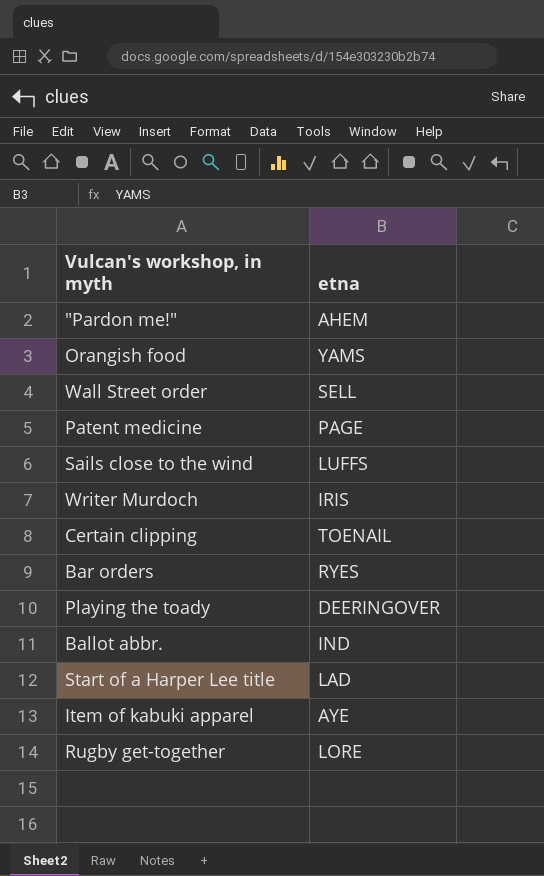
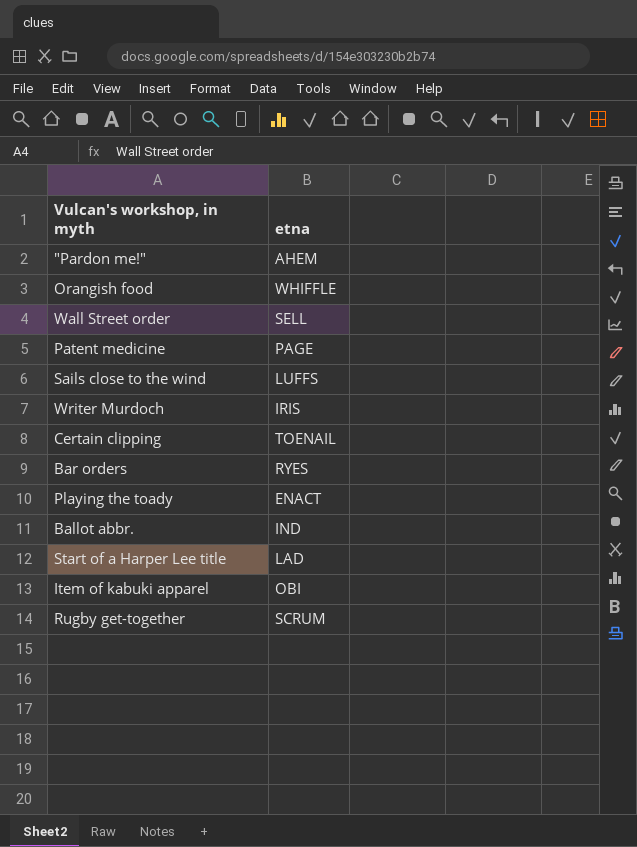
Orangish food | etna: YAMS -> WHIFFLE
Playing the toady | etna: DEERINGOVER -> ENACT
Item of kabuki apparel | etna: AYE -> OBI
Rugby get-together | etna: LORE -> SCRUM

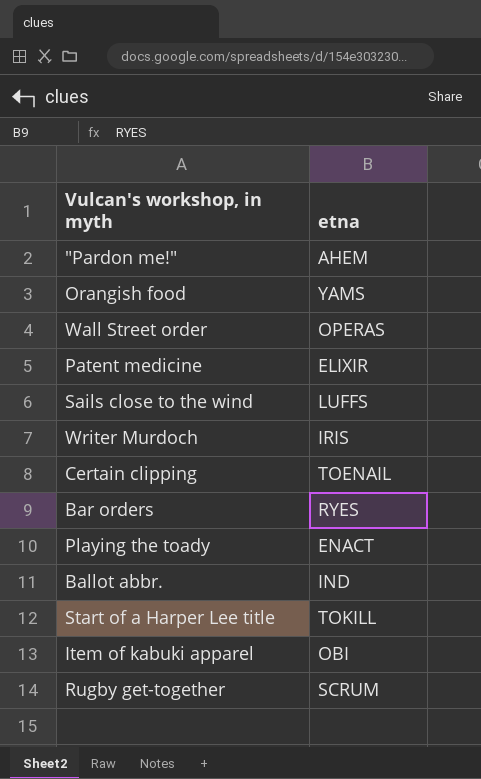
Orangish food | etna: WHIFFLE -> YAMS
Wall Street order | etna: SELL -> OPERAS
Patent medicine | etna: PAGE -> ELIXIR
Start of a Harper Lee title | etna: LAD -> TOKILL

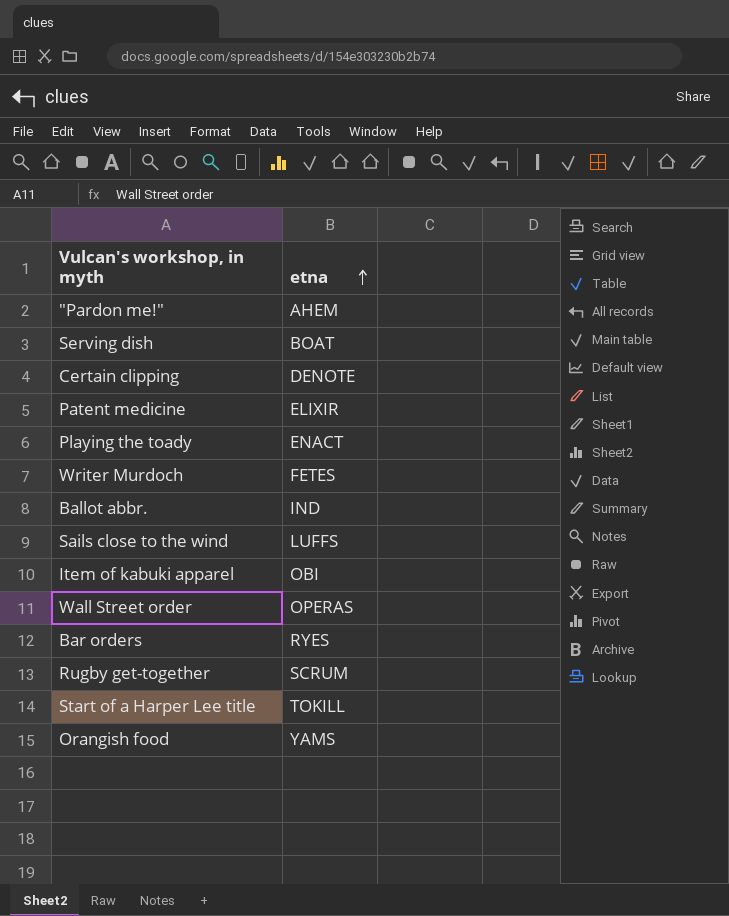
row order: none -> etna ascending
row Serving dish: none -> BOAT
Certain clipping | etna: TOENAIL -> DENOTE
Writer Murdoch | etna: IRIS -> FETES

